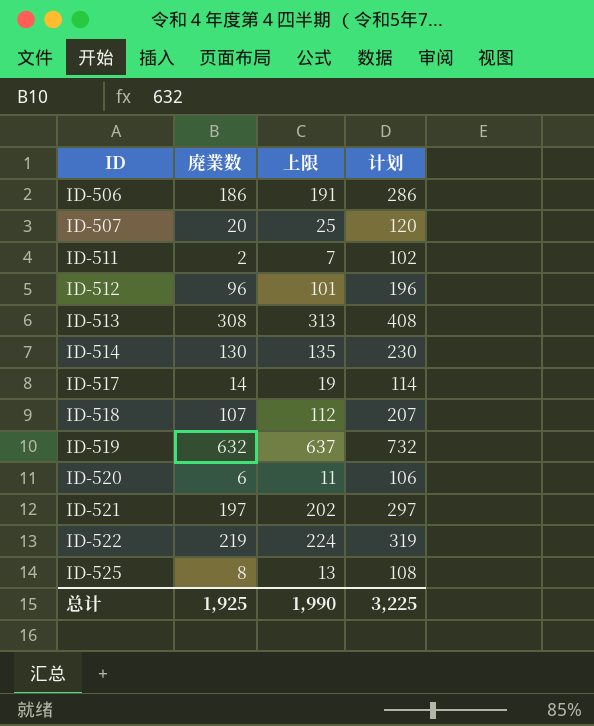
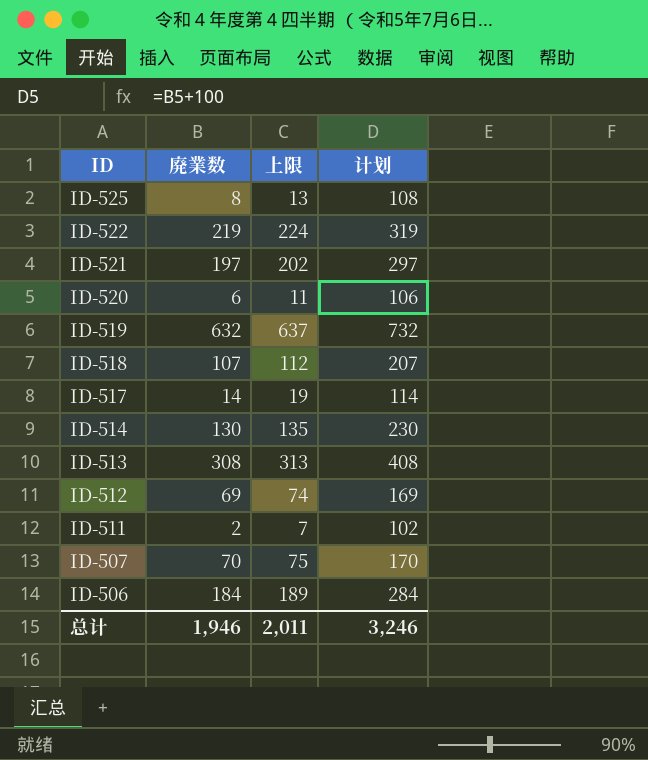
row order: ID ascending -> ID descending
ID-512 | 廃業数: 96 -> 69
ID-512 | 上限: 101 -> 74
ID-512 | 计划: 196 -> 169
ID-507 | 廃業数: 20 -> 70
ID-507 | 上限: 25 -> 75
ID-507 | 计划: 120 -> 170
ID-506 | 廃業数: 186 -> 184
ID-506 | 上限: 191 -> 189
ID-506 | 计划: 286 -> 284
总计 | 廃業数: 1,925 -> 1,946
总计 | 上限: 1,990 -> 2,011
总计 | 计划: 3,225 -> 3,246

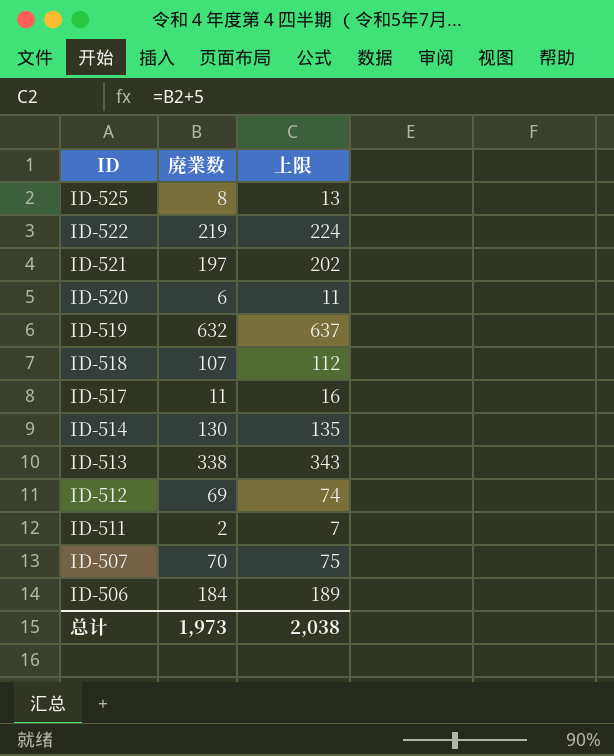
column 计划 | formula: [廃業数] + 100 -> none
ID-517 | 廃業数: 14 -> 11
ID-517 | 上限: 19 -> 16
ID-513 | 廃業数: 308 -> 338
ID-513 | 上限: 313 -> 343
总计 | 廃業数: 1,946 -> 1,973
总计 | 上限: 2,011 -> 2,038

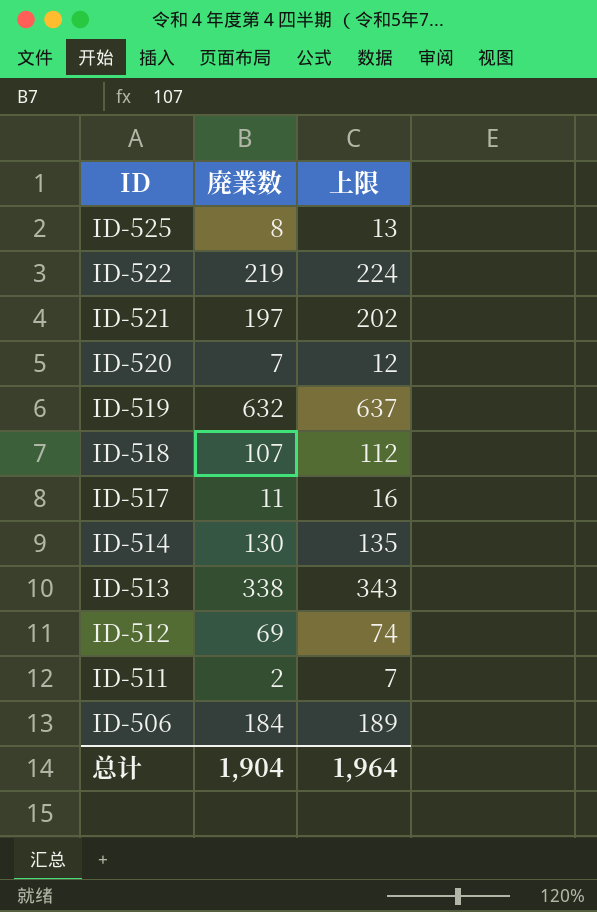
row ID-507: 70 | 75 -> none
ID-520 | 廃業数: 6 -> 7
ID-520 | 上限: 11 -> 12
总计 | 廃業数: 1,973 -> 1,904
总计 | 上限: 2,038 -> 1,964

